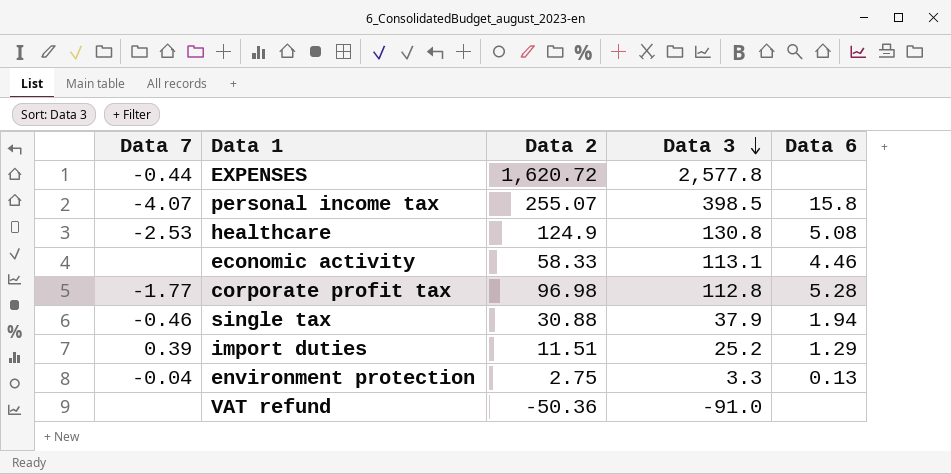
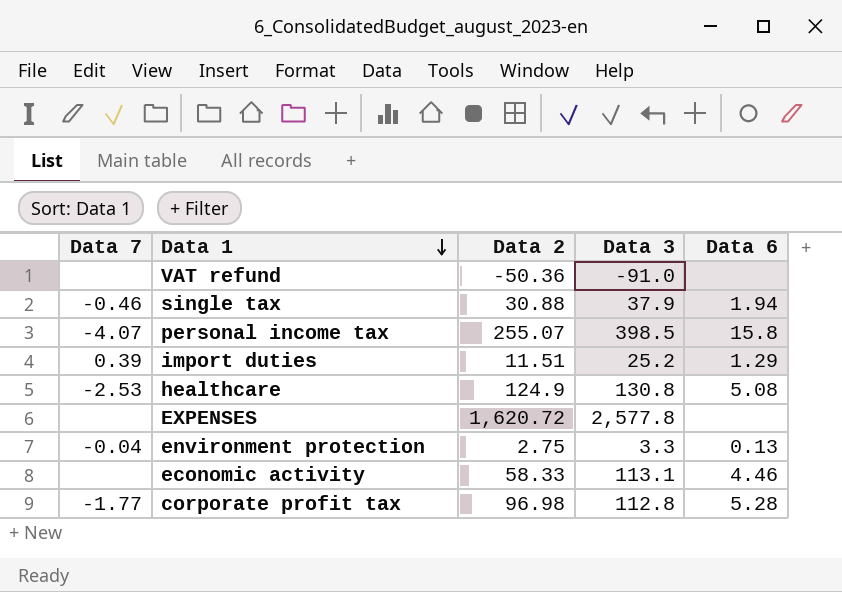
row order: Data 3 descending -> Data 1 descending
EXPENSES | Data 7: -0.44 -> none

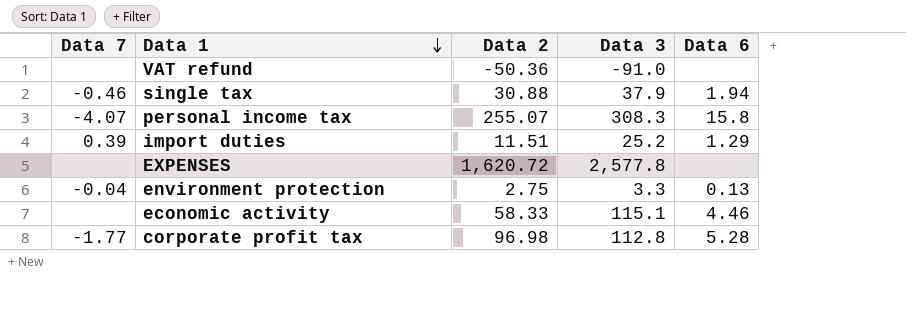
row healthcare: -2.53 | 124.9 | 130.8 | 5.08 -> none
personal income tax | Data 3: 398.5 -> 308.3
economic activity | Data 3: 113.1 -> 115.1

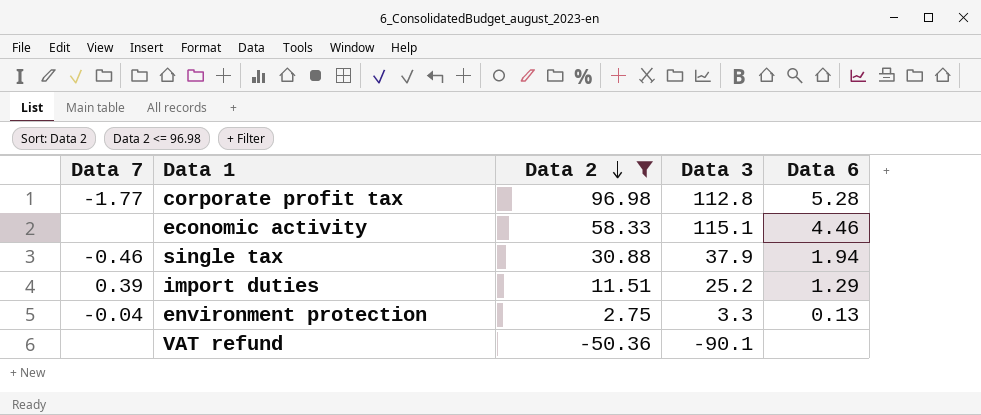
filter: none -> Data 2 <= 96.98
row order: Data 1 descending -> Data 2 descending
VAT refund | Data 3: -91.0 -> -90.1

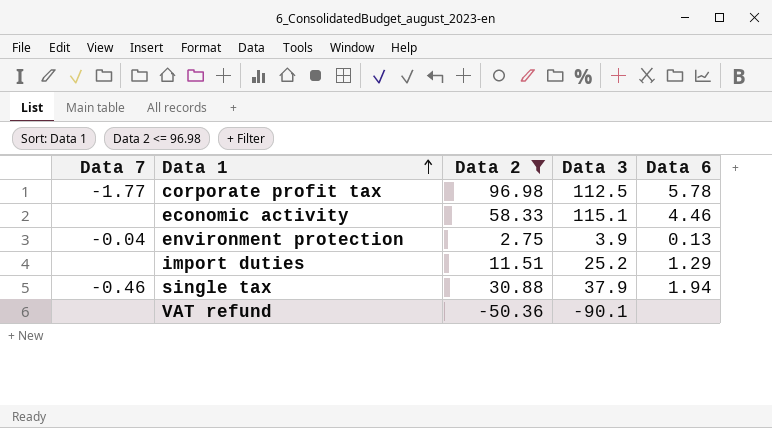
row order: Data 2 descending -> Data 1 ascending
corporate profit tax | Data 3: 112.8 -> 112.5
corporate profit tax | Data 6: 5.28 -> 5.78
environment protection | Data 3: 3.3 -> 3.9
import duties | Data 7: 0.39 -> none

